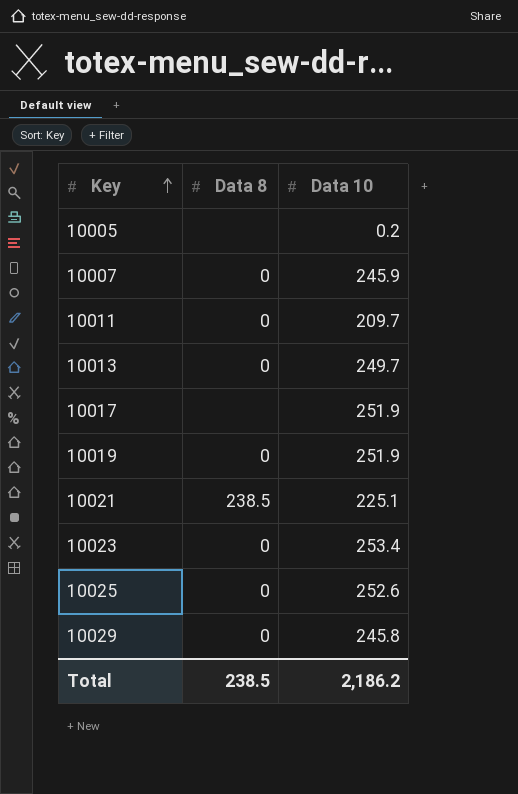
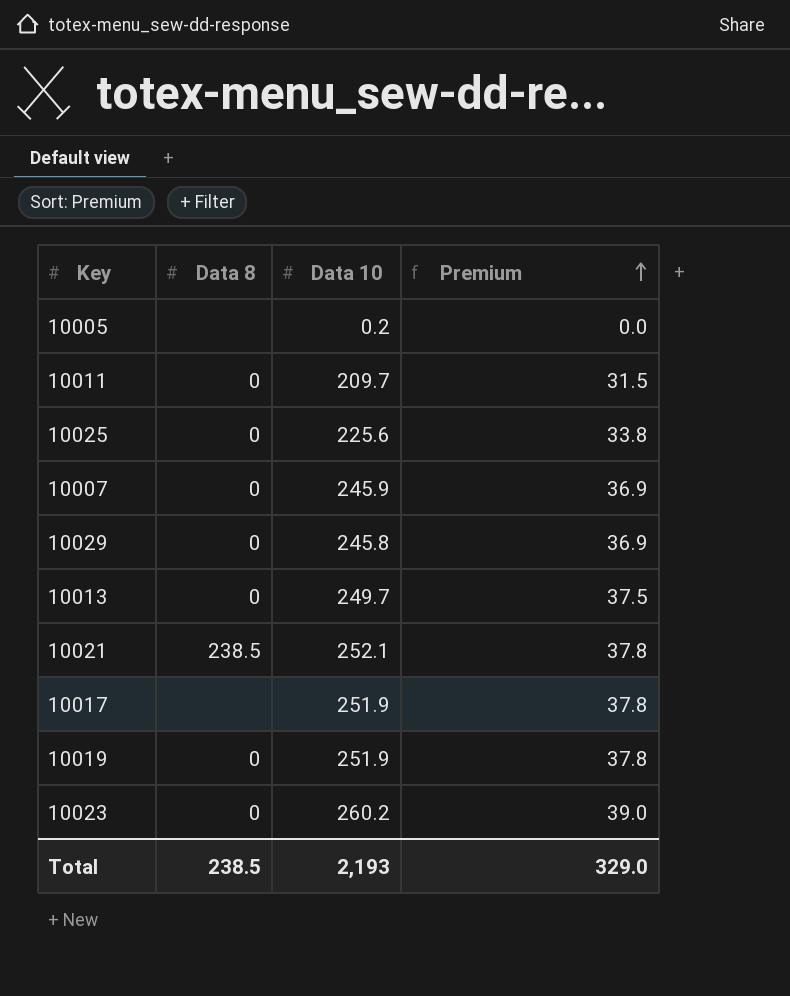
row order: Key ascending -> Premium ascending
column Premium | formula: none -> [Data 10] * 0.15
10025 | Data 10: 252.6 -> 225.6
10021 | Data 10: 225.1 -> 252.1
10023 | Data 10: 253.4 -> 260.2
Total | Data 10: 2,186.2 -> 2,193

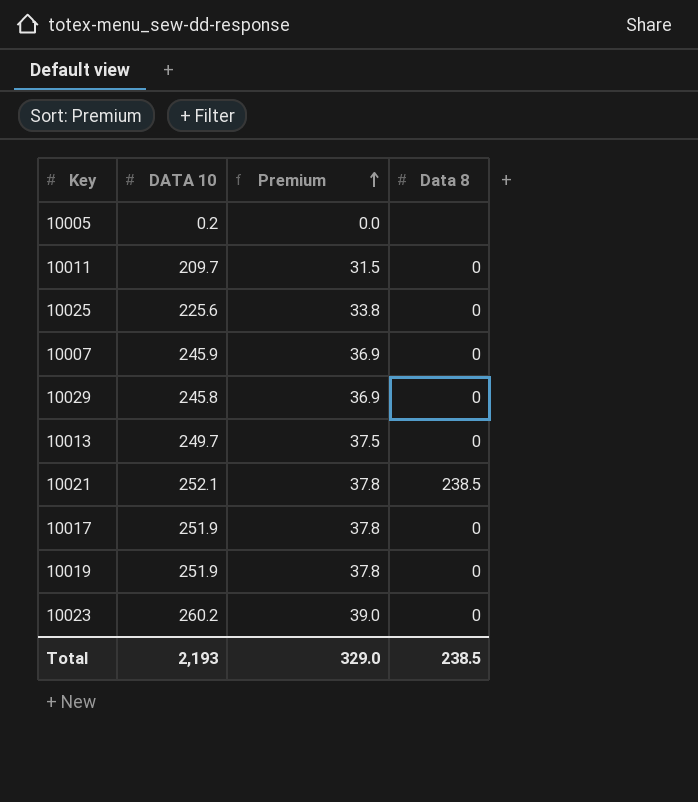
column name: Data 10 -> DATA 10
column Data 8 | position: 2 -> 4
10017 | Data 8: none -> 0

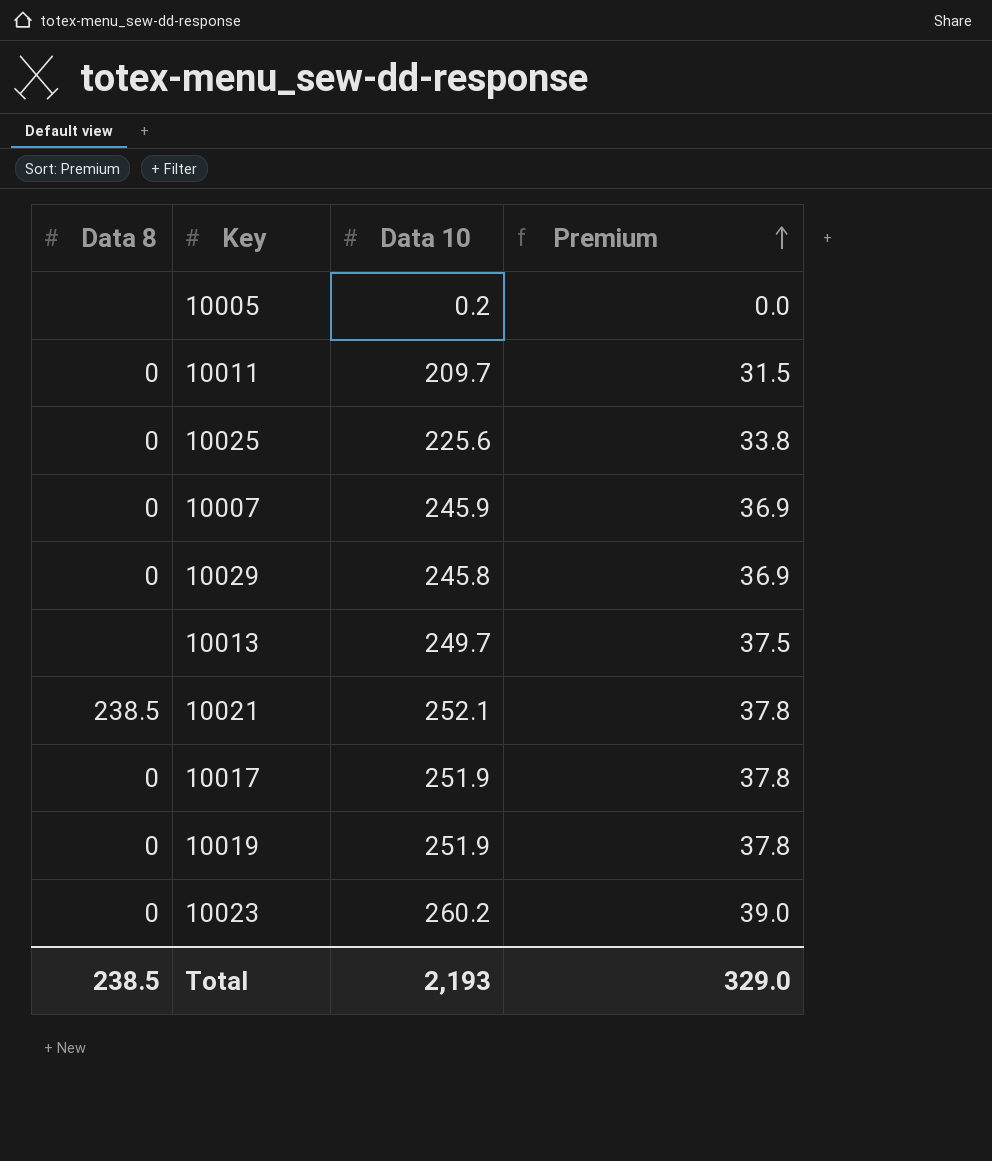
column Data 8 | position: 4 -> 1
column name: DATA 10 -> Data 10
10013 | Data 8: 0 -> none

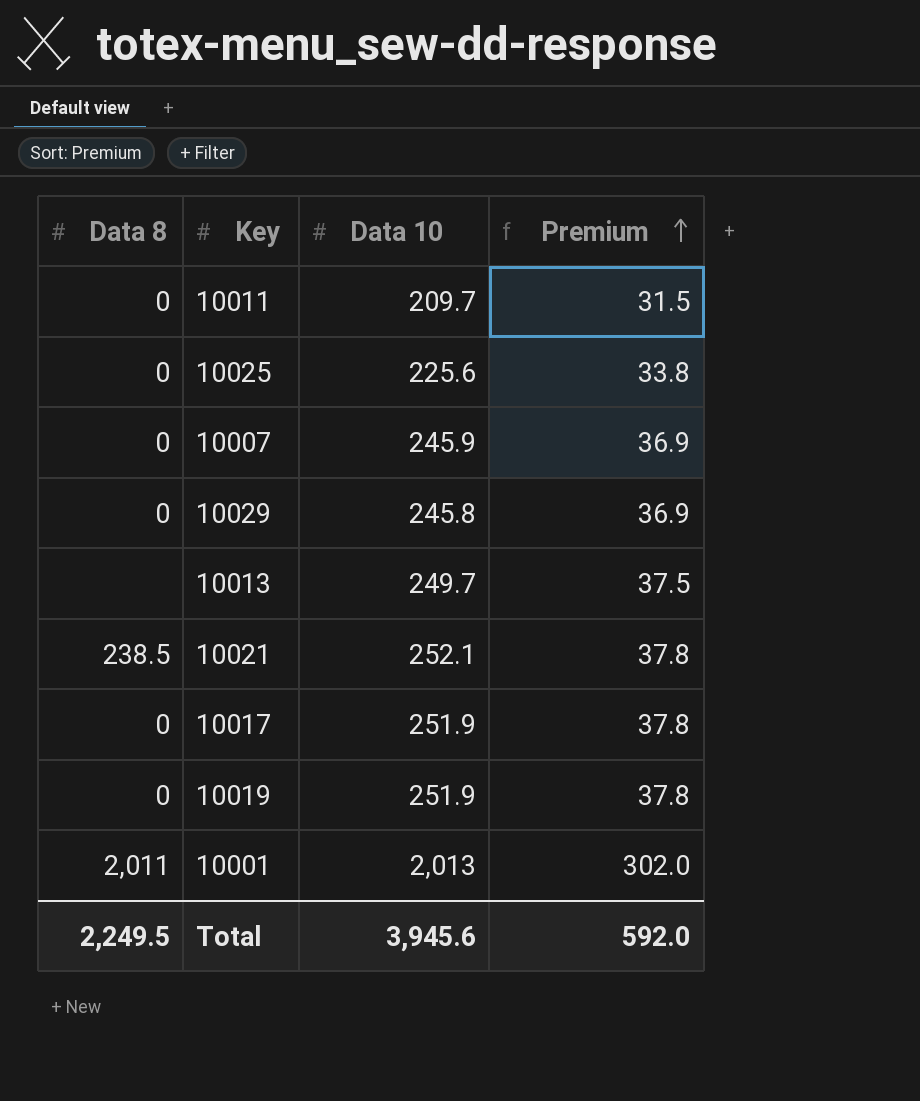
row 10005: none | 0.2 | 0.0 -> none
row 10023: 0 | 260.2 | 39.0 -> none
row 10001: none -> 2,011 | 2,013 | 302.0
Total | Data 8: 238.5 -> 2,249.5
Total | Data 10: 2,193 -> 3,945.6
Total | Premium: 329.0 -> 592.0

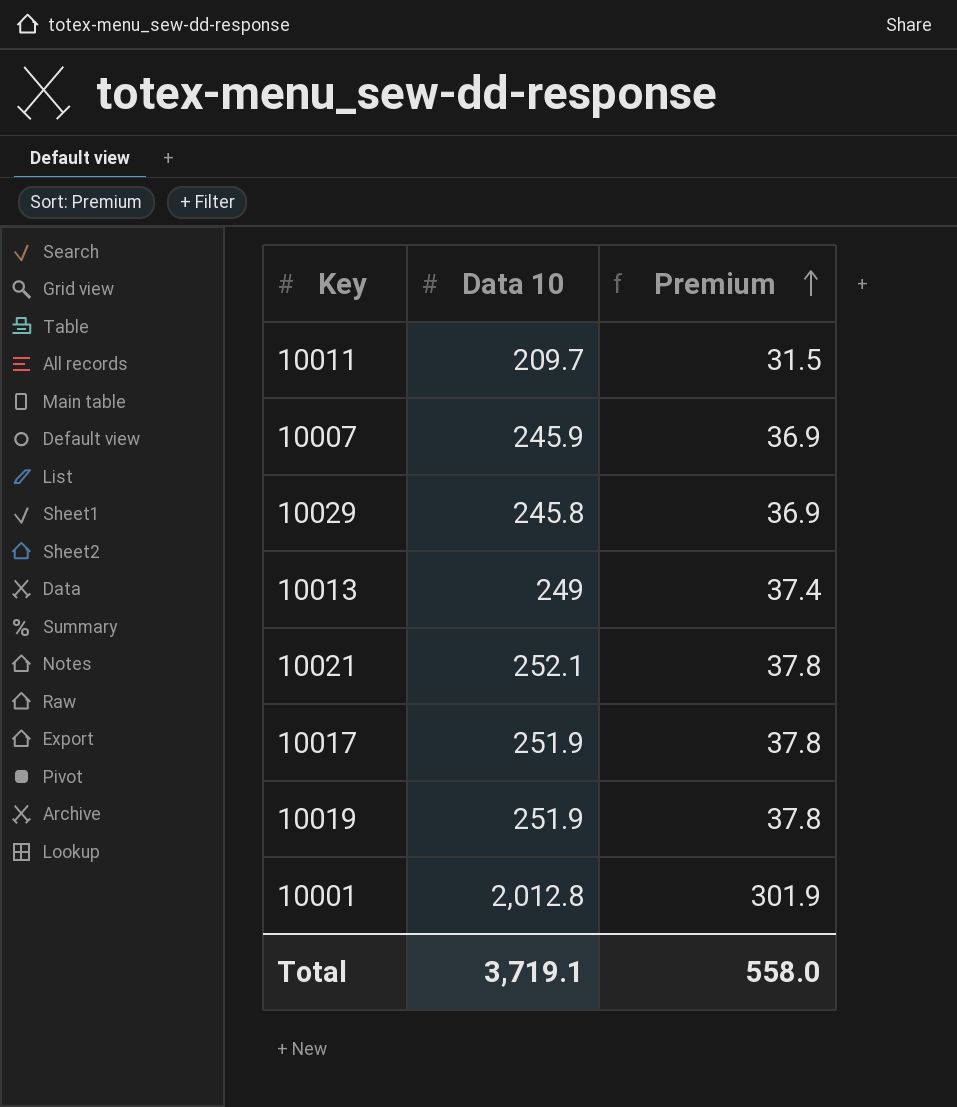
column Data 8 | position: 1 -> none
row 10025: 0 | 225.6 | 33.8 -> none
10013 | Data 10: 249.7 -> 249
10013 | Premium: 37.5 -> 37.4
10001 | Data 10: 2,013 -> 2,012.8
10001 | Premium: 302.0 -> 301.9
Total | Data 10: 3,945.6 -> 3,719.1
Total | Premium: 592.0 -> 558.0

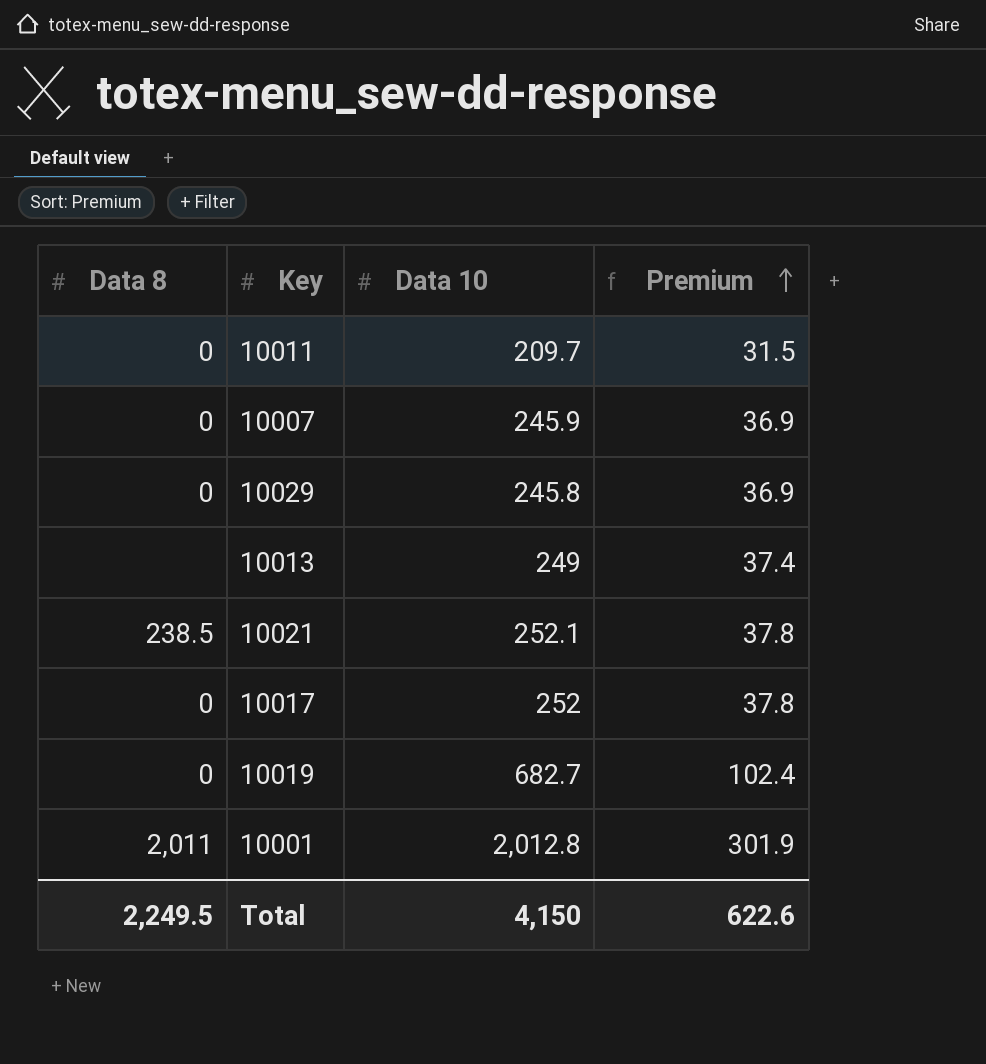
column Data 8 | position: none -> 1
10017 | Data 10: 251.9 -> 252
10019 | Data 10: 251.9 -> 682.7
10019 | Premium: 37.8 -> 102.4
Total | Data 10: 3,719.1 -> 4,150
Total | Premium: 558.0 -> 622.6

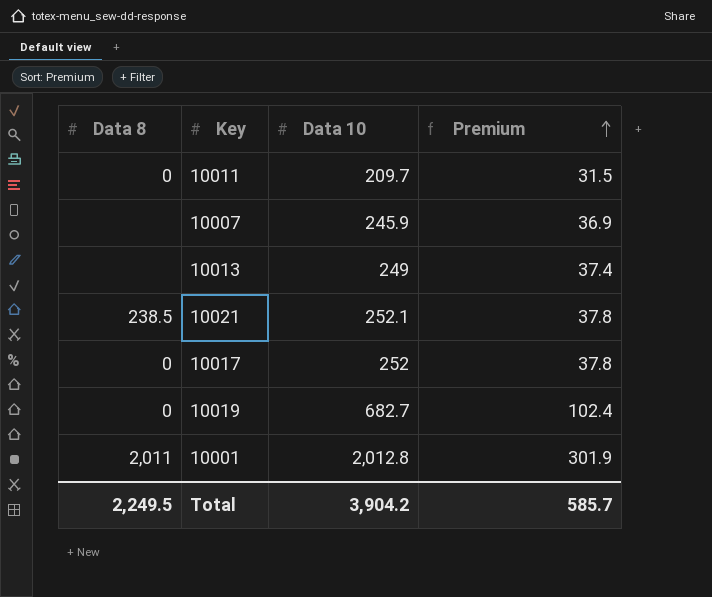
row 10029: 0 | 245.8 | 36.9 -> none
10007 | Data 8: 0 -> none
Total | Data 10: 4,150 -> 3,904.2
Total | Premium: 622.6 -> 585.7

